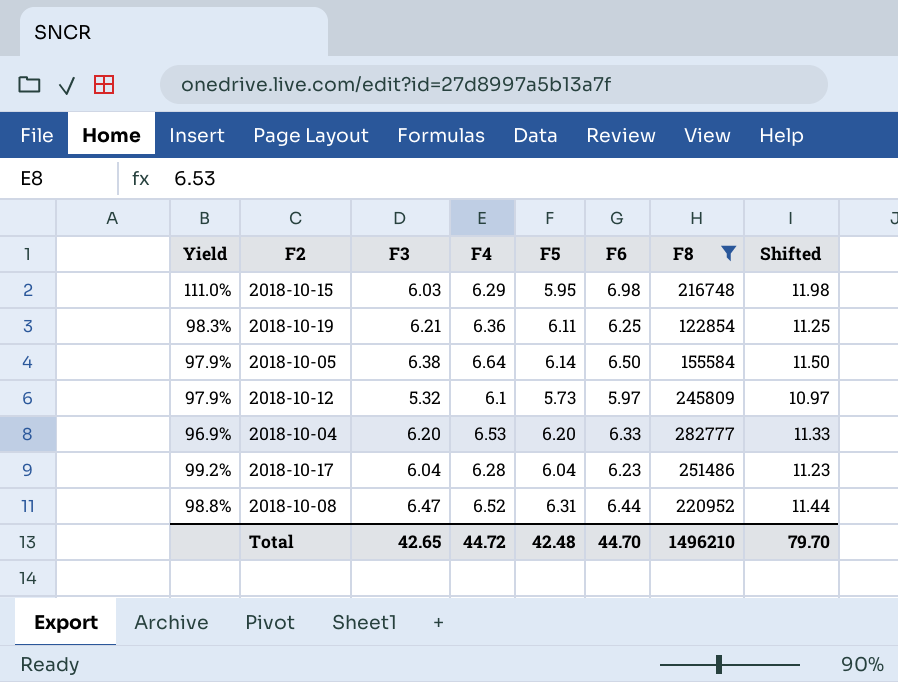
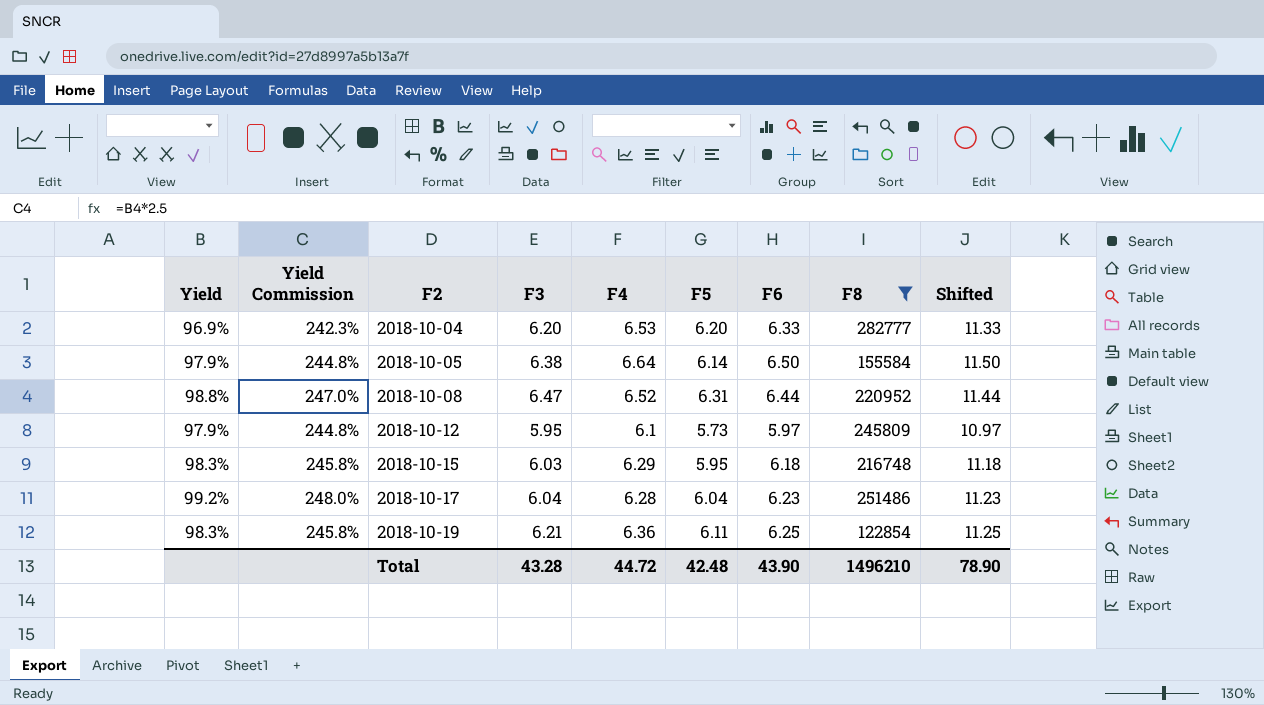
row order: none -> F2 ascending
column Yield Commission | formula: none -> [Yield] * 2.5
2018-10-12 | F3: 5.32 -> 5.95
2018-10-15 | Yield: 111.0% -> 98.3%
2018-10-15 | F6: 6.98 -> 6.18
2018-10-15 | Shifted: 11.98 -> 11.18
Total | F3: 42.65 -> 43.28
Total | F6: 44.70 -> 43.90
Total | Shifted: 79.70 -> 78.90

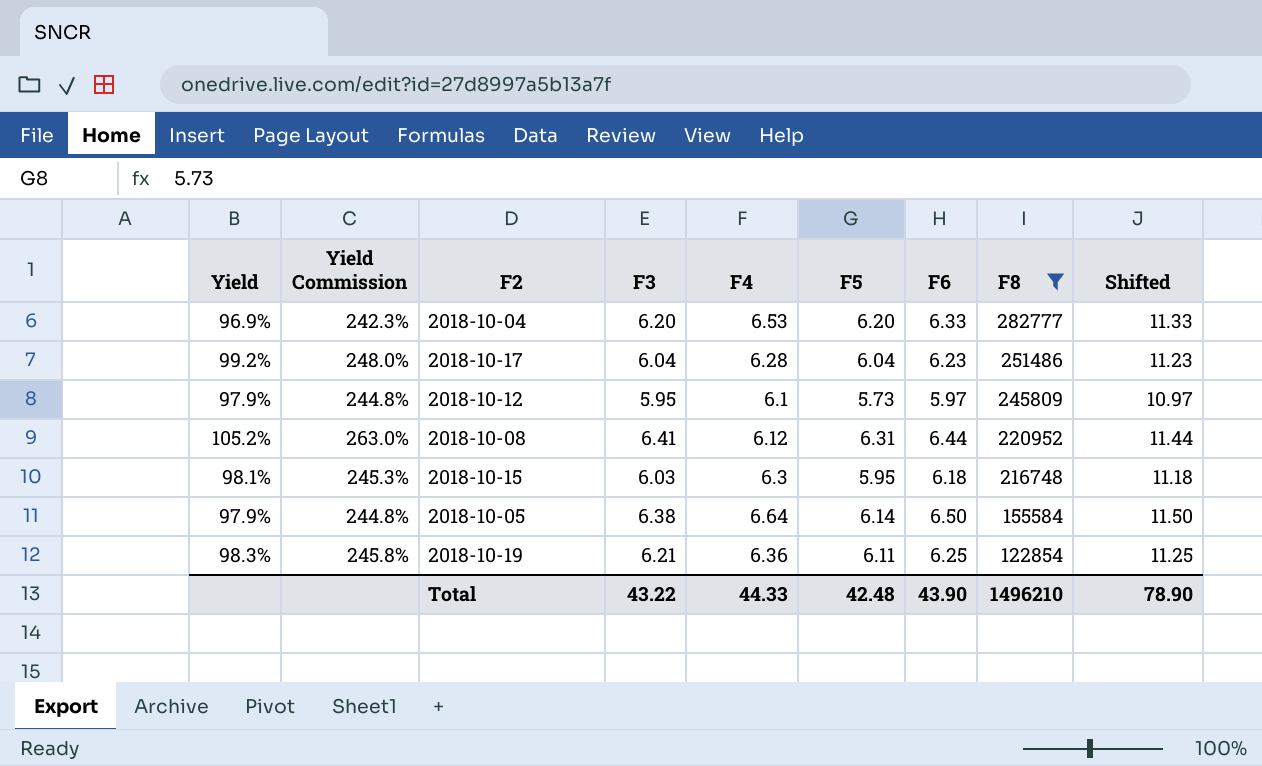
row order: F2 ascending -> F8 descending
2018-10-08 | Yield: 98.8% -> 105.2%
2018-10-08 | Yield Commission: 247.0% -> 263.0%
2018-10-08 | F3: 6.47 -> 6.41
2018-10-08 | F4: 6.52 -> 6.12
2018-10-15 | Yield: 98.3% -> 98.1%
2018-10-15 | Yield Commission: 245.8% -> 245.3%
2018-10-15 | F4: 6.29 -> 6.3
Total | F3: 43.28 -> 43.22
Total | F4: 44.72 -> 44.33

